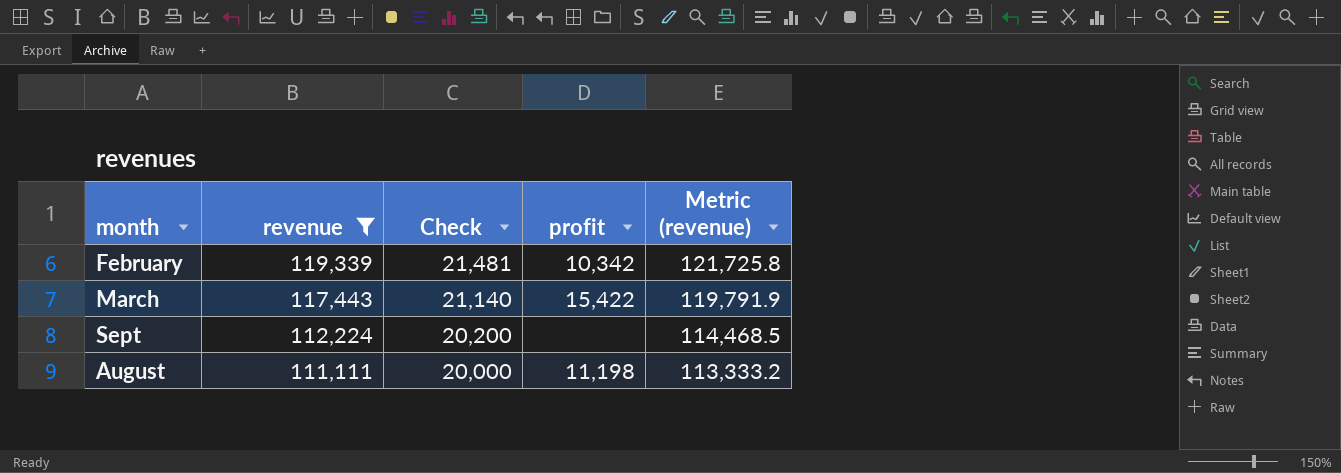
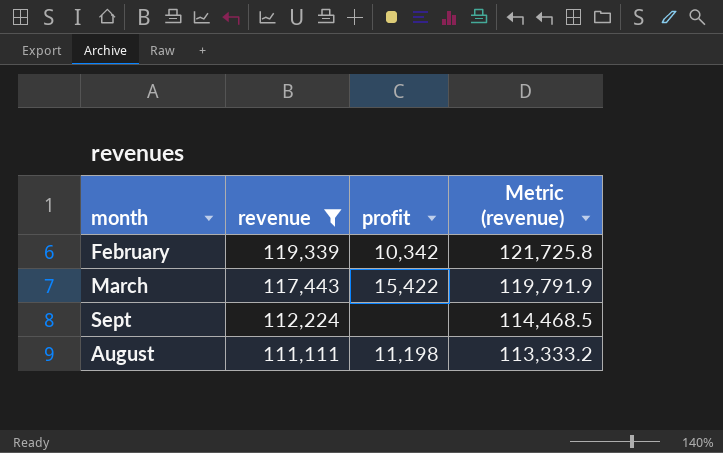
column Check | formula: [revenue] * 0.18 -> none

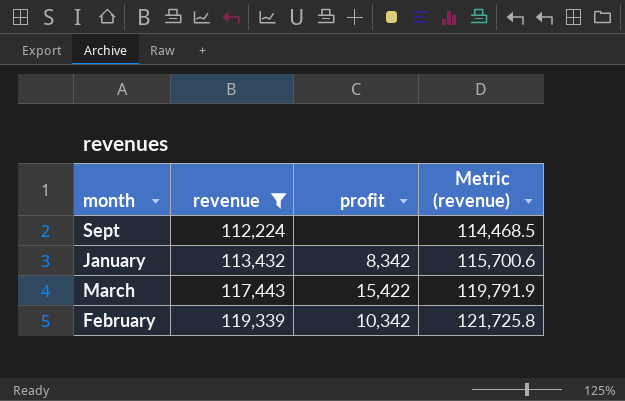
row order: revenue descending -> revenue ascending
row August: 111,111 | 11,198 | 113,333.2 -> none
row January: none -> 113,432 | 8,342 | 115,700.6

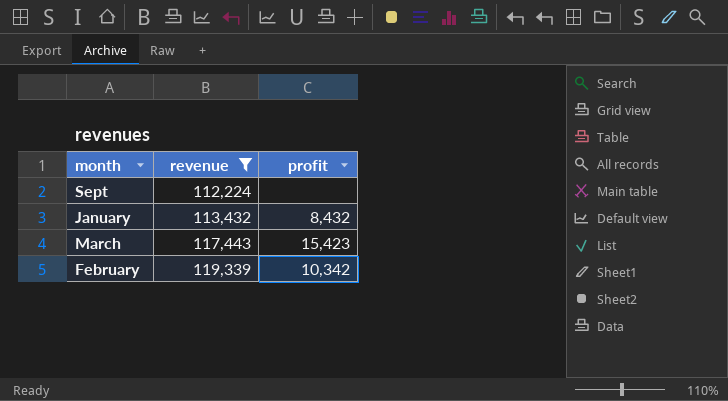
column Metric (revenue) | formula: [revenue] * 1.02 -> none
January | profit: 8,342 -> 8,432
March | profit: 15,422 -> 15,423

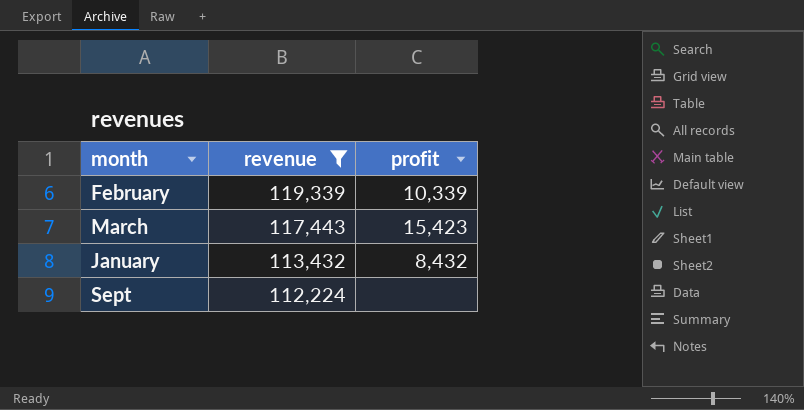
row order: revenue ascending -> revenue descending
February | profit: 10,342 -> 10,339

